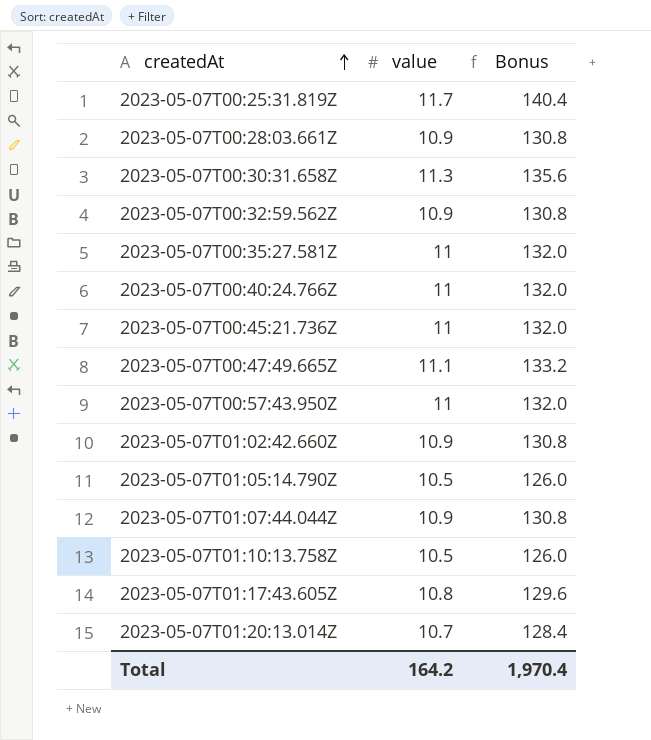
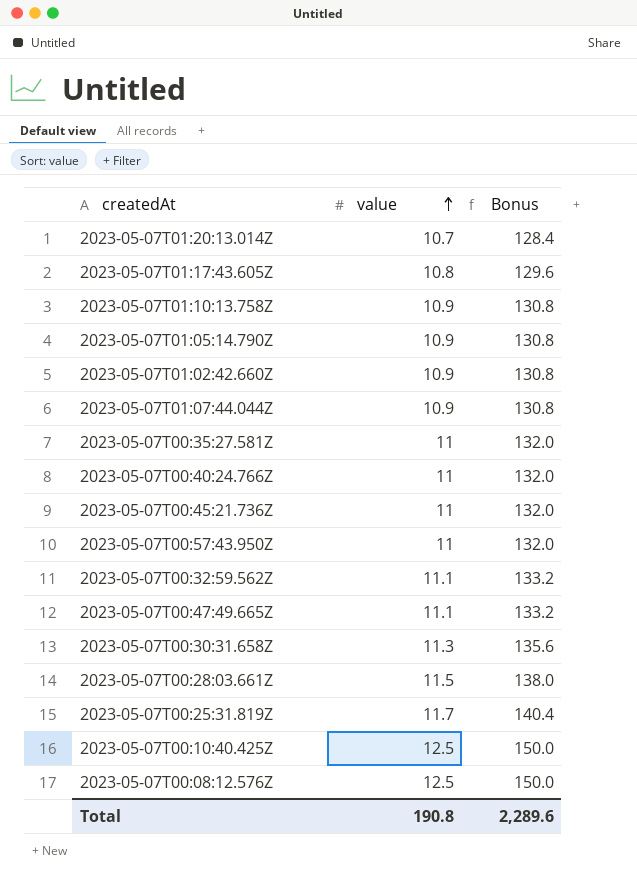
row order: createdAt ascending -> value ascending
2023-05-07T01:10:13.758Z | value: 10.5 -> 10.9
2023-05-07T01:10:13.758Z | Bonus: 126.0 -> 130.8
2023-05-07T01:05:14.790Z | value: 10.5 -> 10.9
2023-05-07T01:05:14.790Z | Bonus: 126.0 -> 130.8
2023-05-07T00:32:59.562Z | value: 10.9 -> 11.1
2023-05-07T00:32:59.562Z | Bonus: 130.8 -> 133.2
2023-05-07T00:28:03.661Z | value: 10.9 -> 11.5
2023-05-07T00:28:03.661Z | Bonus: 130.8 -> 138.0
row 2023-05-07T00:10:40.425Z: none -> 12.5 | 150.0
row 2023-05-07T00:08:12.576Z: none -> 12.5 | 150.0
Total | value: 164.2 -> 190.8
Total | Bonus: 1,970.4 -> 2,289.6

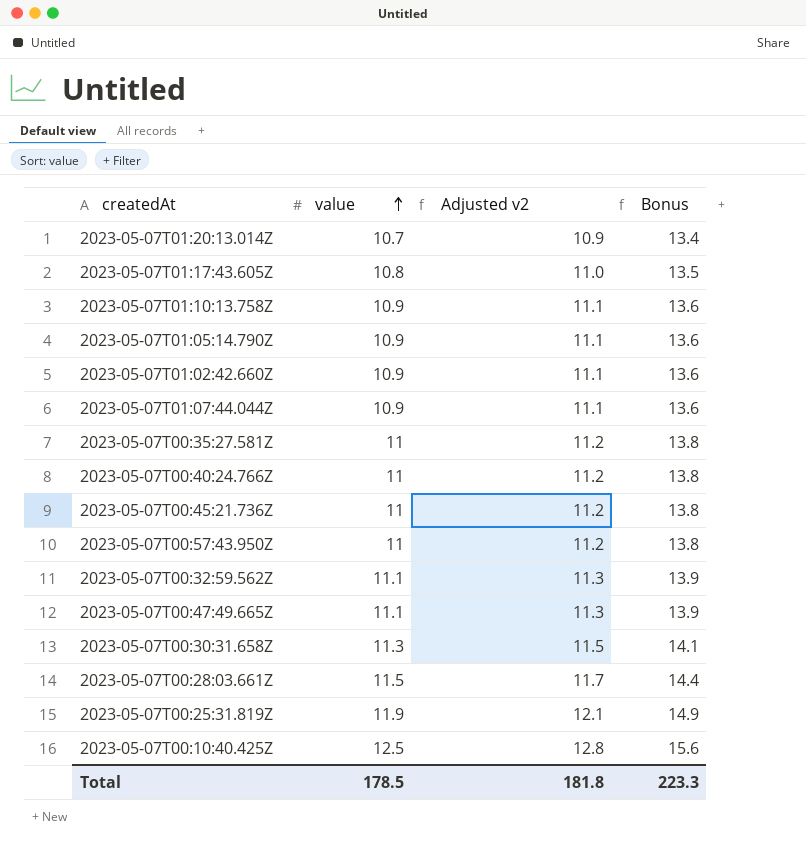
column Adjusted v2 | formula: none -> [value] * 1.02
column Bonus | formula: [value] * 12 -> [value] * 1.25
row 2023-05-07T00:08:12.576Z: 12.5 | 150.0 -> none
2023-05-07T00:25:31.819Z | value: 11.7 -> 11.9
Total | value: 190.8 -> 178.5
Total | Bonus: 2,289.6 -> 223.3

